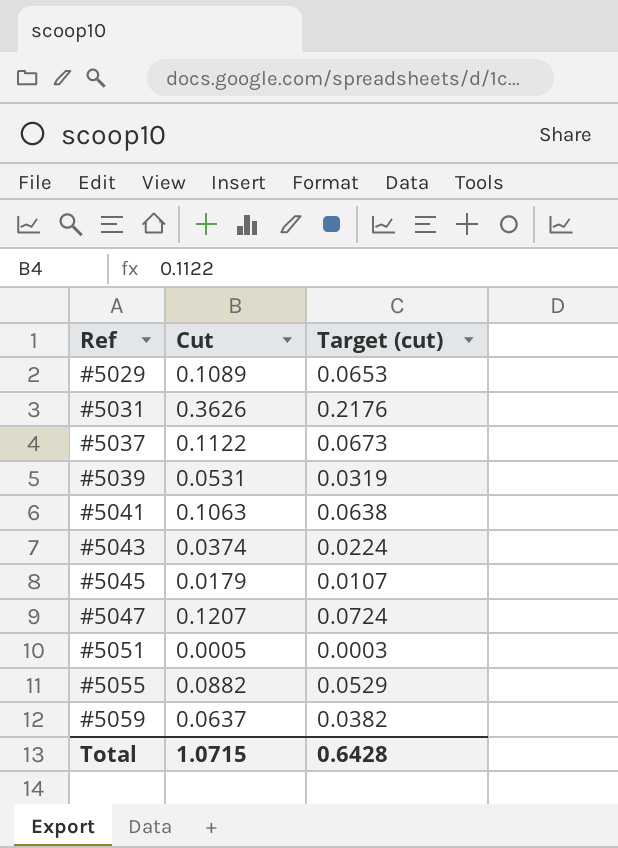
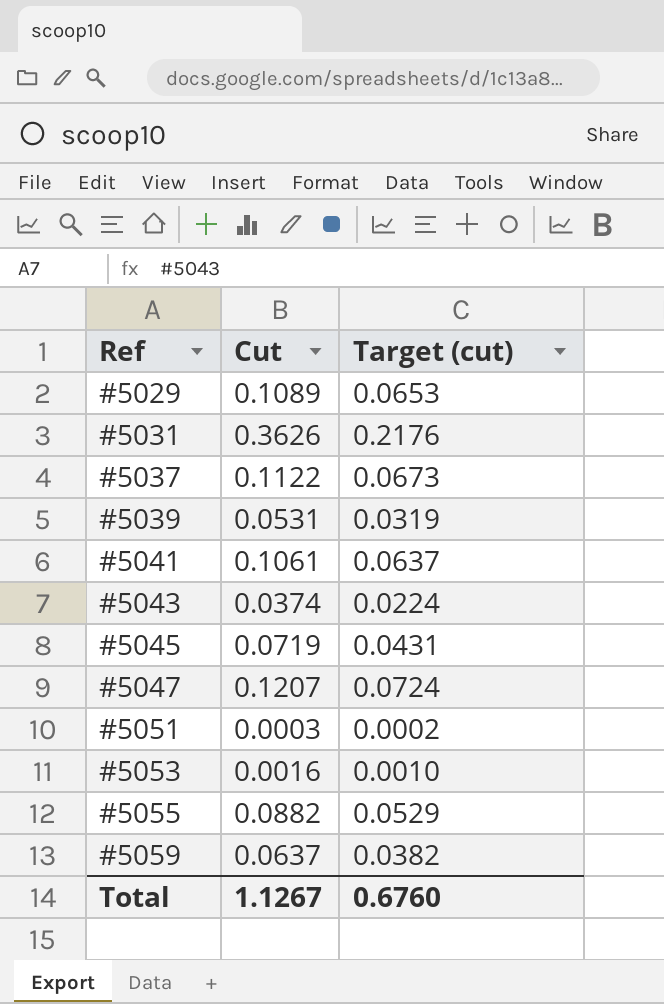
#5041 | Cut: 0.1063 -> 0.1061
#5041 | Target (cut): 0.0638 -> 0.0637
#5045 | Cut: 0.0179 -> 0.0719
#5045 | Target (cut): 0.0107 -> 0.0431
#5051 | Cut: 0.0005 -> 0.0003
#5051 | Target (cut): 0.0003 -> 0.0002
row #5053: none -> 0.0016 | 0.0010
Total | Cut: 1.0715 -> 1.1267
Total | Target (cut): 0.6428 -> 0.6760

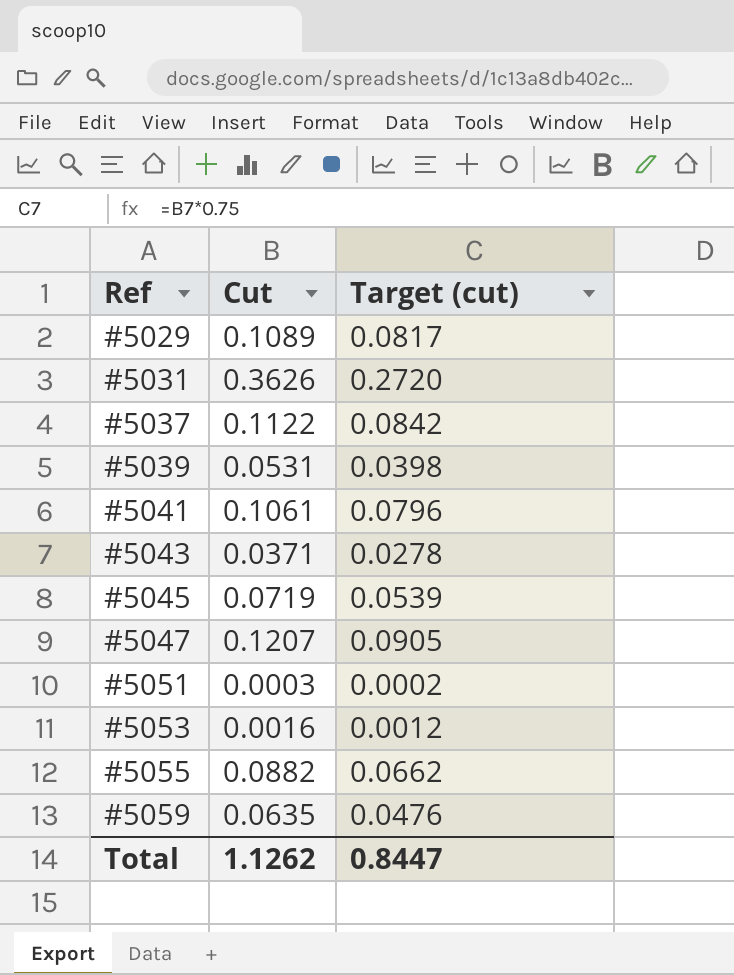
column Target (cut) | formula: [Cut] * 0.6 -> [Cut] * 0.75
#5043 | Cut: 0.0374 -> 0.0371
#5059 | Cut: 0.0637 -> 0.0635
Total | Cut: 1.1267 -> 1.1262
Total | Target (cut): 0.6760 -> 0.8447

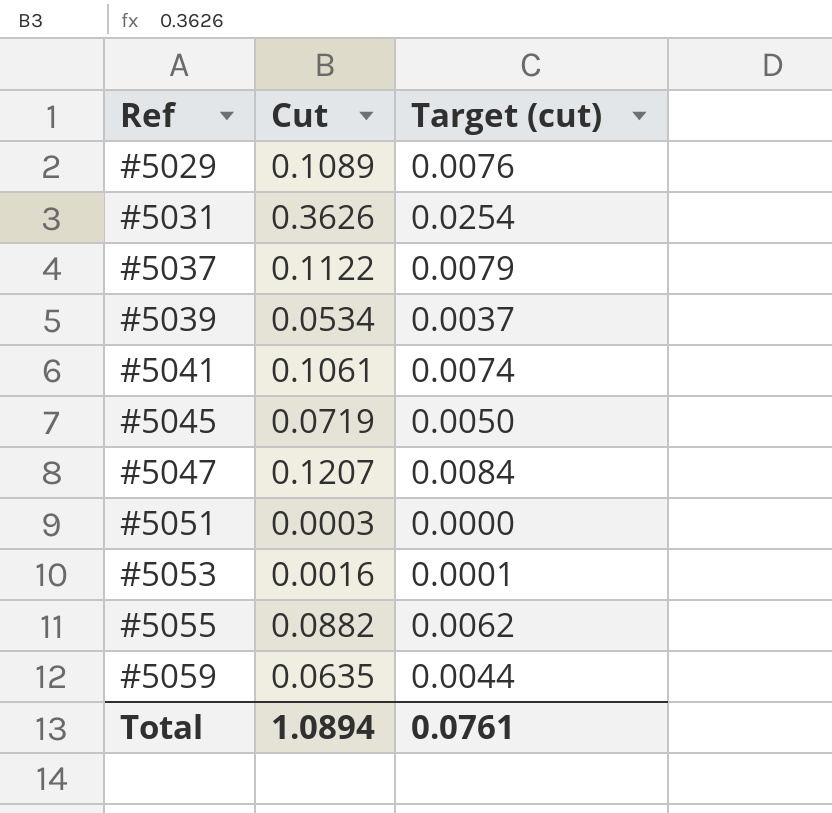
column Target (cut) | formula: [Cut] * 0.75 -> [Cut] * 0.07
row #5043: 0.0371 | 0.0278 -> none
#5039 | Cut: 0.0531 -> 0.0534
Total | Cut: 1.1262 -> 1.0894
Total | Target (cut): 0.8447 -> 0.0761

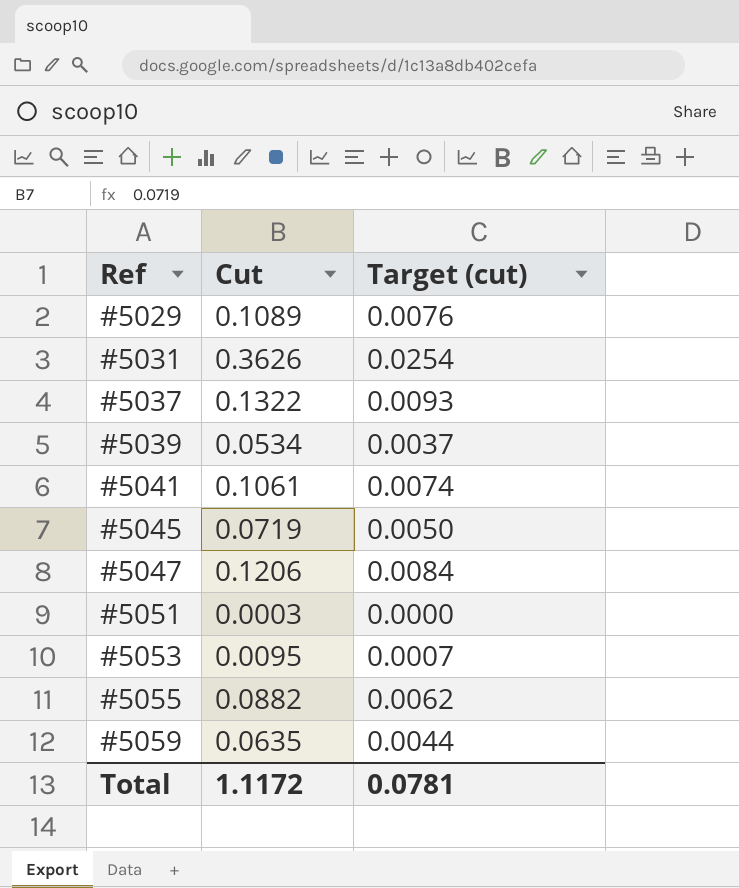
#5037 | Cut: 0.1122 -> 0.1322
#5037 | Target (cut): 0.0079 -> 0.0093
#5047 | Cut: 0.1207 -> 0.1206
#5053 | Cut: 0.0016 -> 0.0095
#5053 | Target (cut): 0.0001 -> 0.0007
Total | Cut: 1.0894 -> 1.1172
Total | Target (cut): 0.0761 -> 0.0781

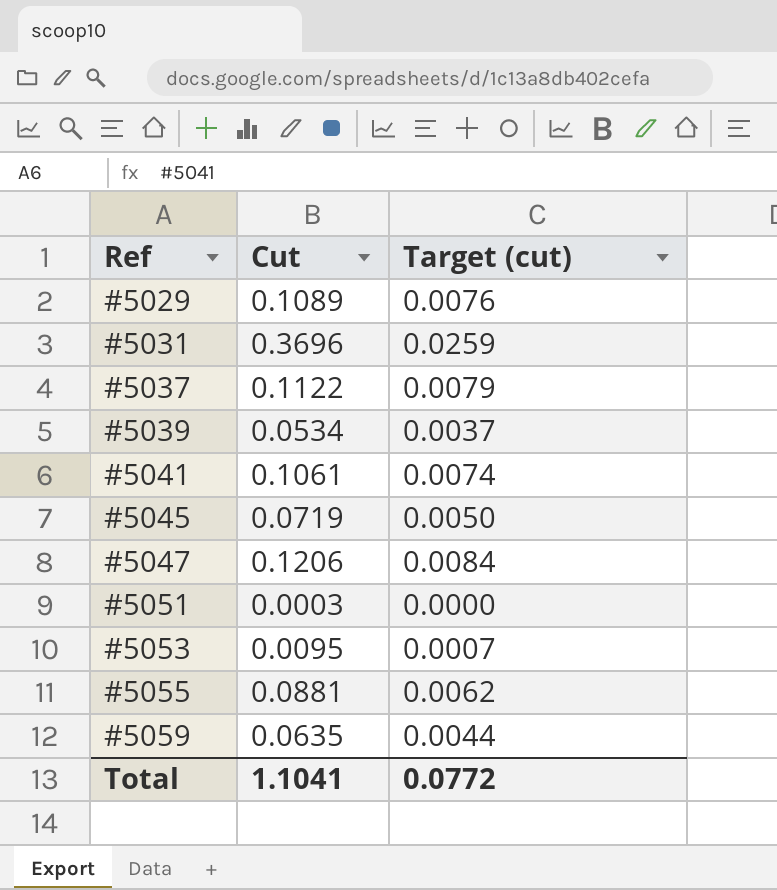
#5031 | Cut: 0.3626 -> 0.3696
#5031 | Target (cut): 0.0254 -> 0.0259
#5037 | Cut: 0.1322 -> 0.1122
#5037 | Target (cut): 0.0093 -> 0.0079
#5055 | Cut: 0.0882 -> 0.0881
Total | Cut: 1.1172 -> 1.1041
Total | Target (cut): 0.0781 -> 0.0772

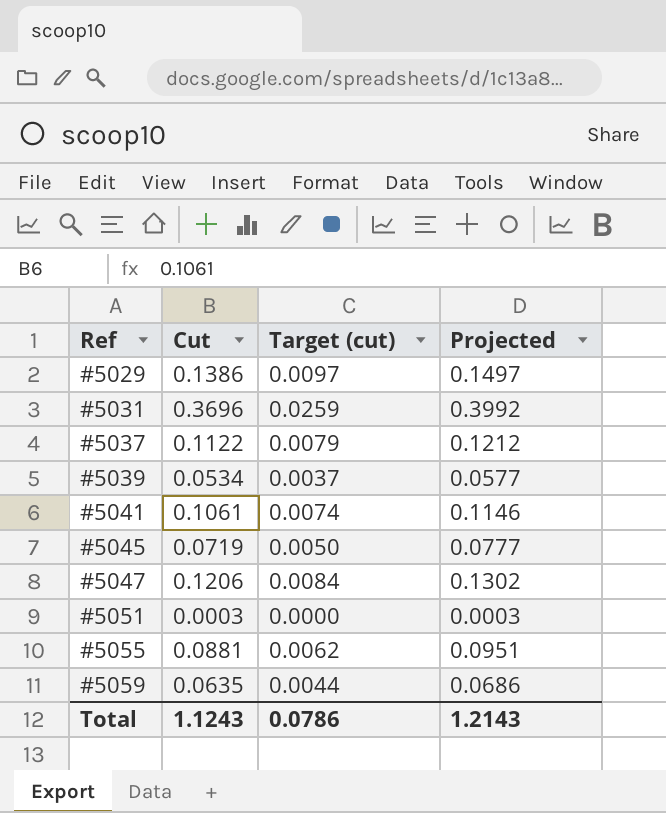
column Projected | formula: none -> [Cut] * 1.08
row #5053: 0.0095 | 0.0007 -> none
#5029 | Cut: 0.1089 -> 0.1386
#5029 | Target (cut): 0.0076 -> 0.0097
Total | Cut: 1.1041 -> 1.1243
Total | Target (cut): 0.0772 -> 0.0786

